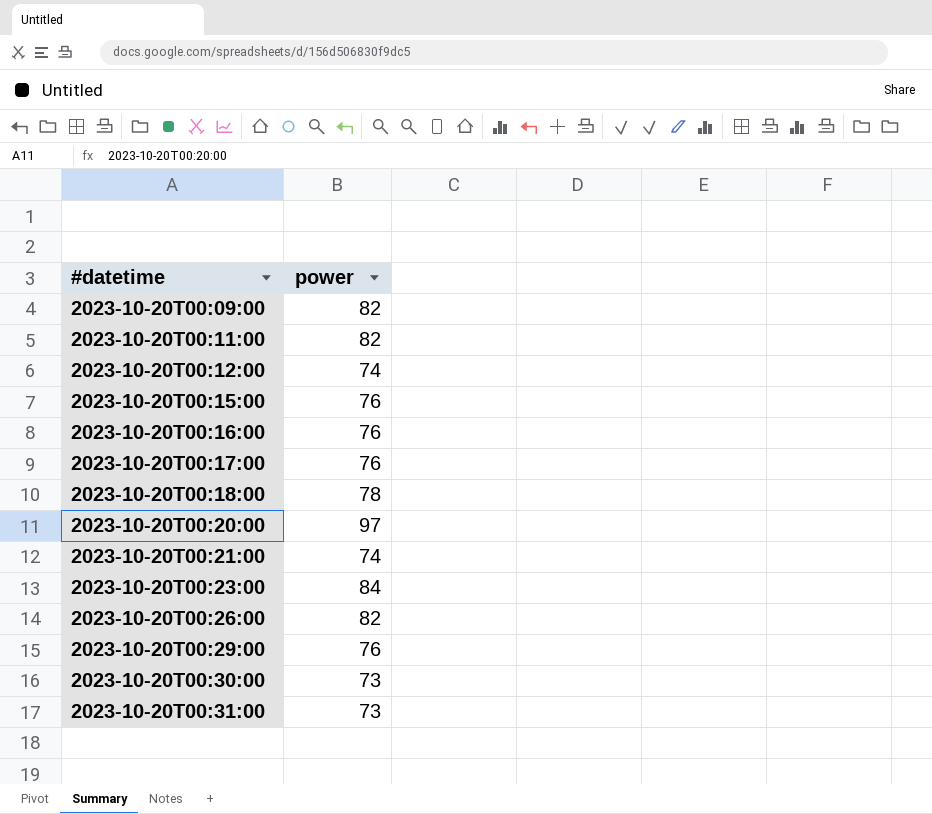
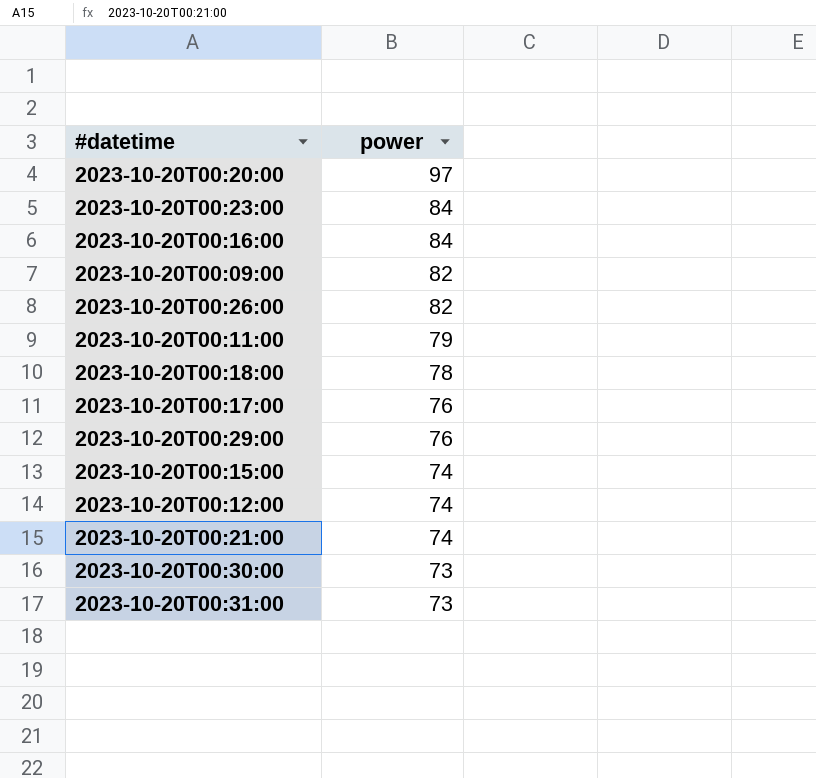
row order: #datetime ascending -> power descending
2023-10-20T00:16:00 | power: 76 -> 84
2023-10-20T00:11:00 | power: 82 -> 79
2023-10-20T00:15:00 | power: 76 -> 74

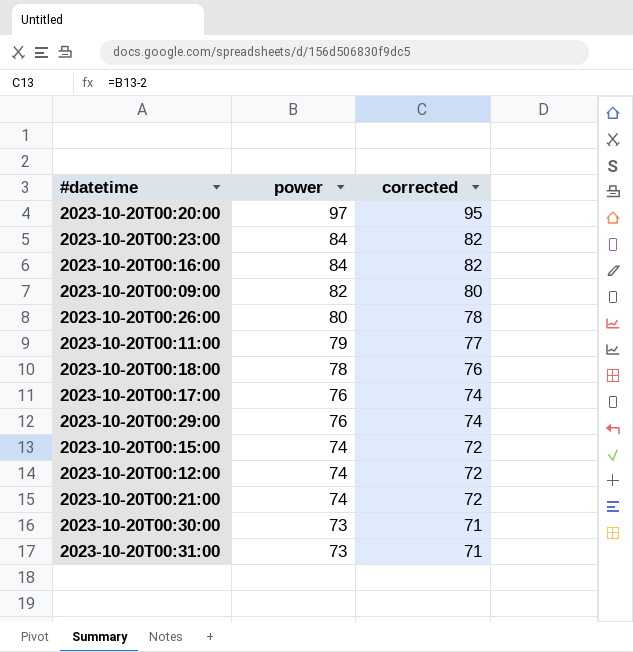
column corrected | formula: none -> [power] - 2
2023-10-20T00:26:00 | power: 82 -> 80

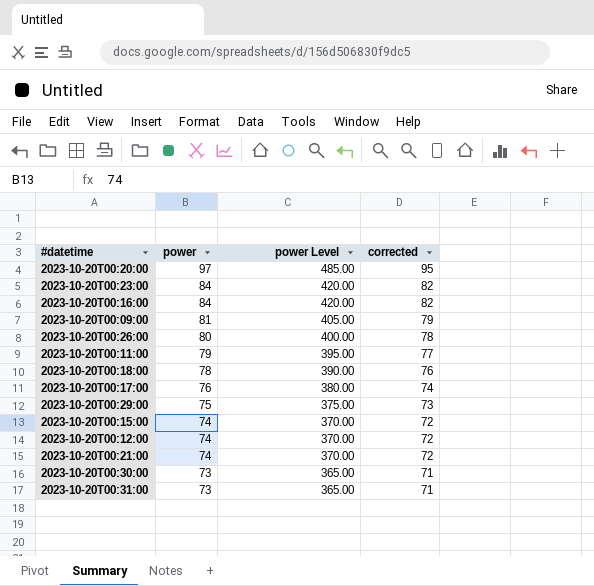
column power Level | formula: none -> [power] * 5
2023-10-20T00:09:00 | power: 82 -> 81
2023-10-20T00:09:00 | corrected: 80 -> 79
2023-10-20T00:29:00 | power: 76 -> 75
2023-10-20T00:29:00 | corrected: 74 -> 73

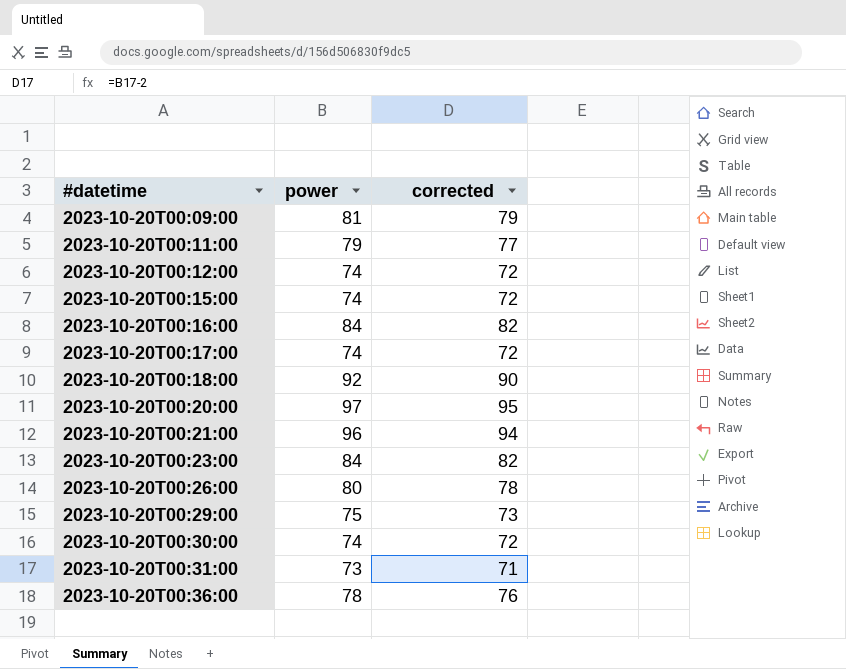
row order: power descending -> #datetime ascending
column power Level | formula: [power] * 5 -> none
2023-10-20T00:17:00 | power: 76 -> 74
2023-10-20T00:17:00 | corrected: 74 -> 72
2023-10-20T00:18:00 | power: 78 -> 92
2023-10-20T00:18:00 | corrected: 76 -> 90
2023-10-20T00:21:00 | power: 74 -> 96
2023-10-20T00:21:00 | corrected: 72 -> 94
2023-10-20T00:30:00 | power: 73 -> 74
2023-10-20T00:30:00 | corrected: 71 -> 72
row 2023-10-20T00:36:00: none -> 78 | 76

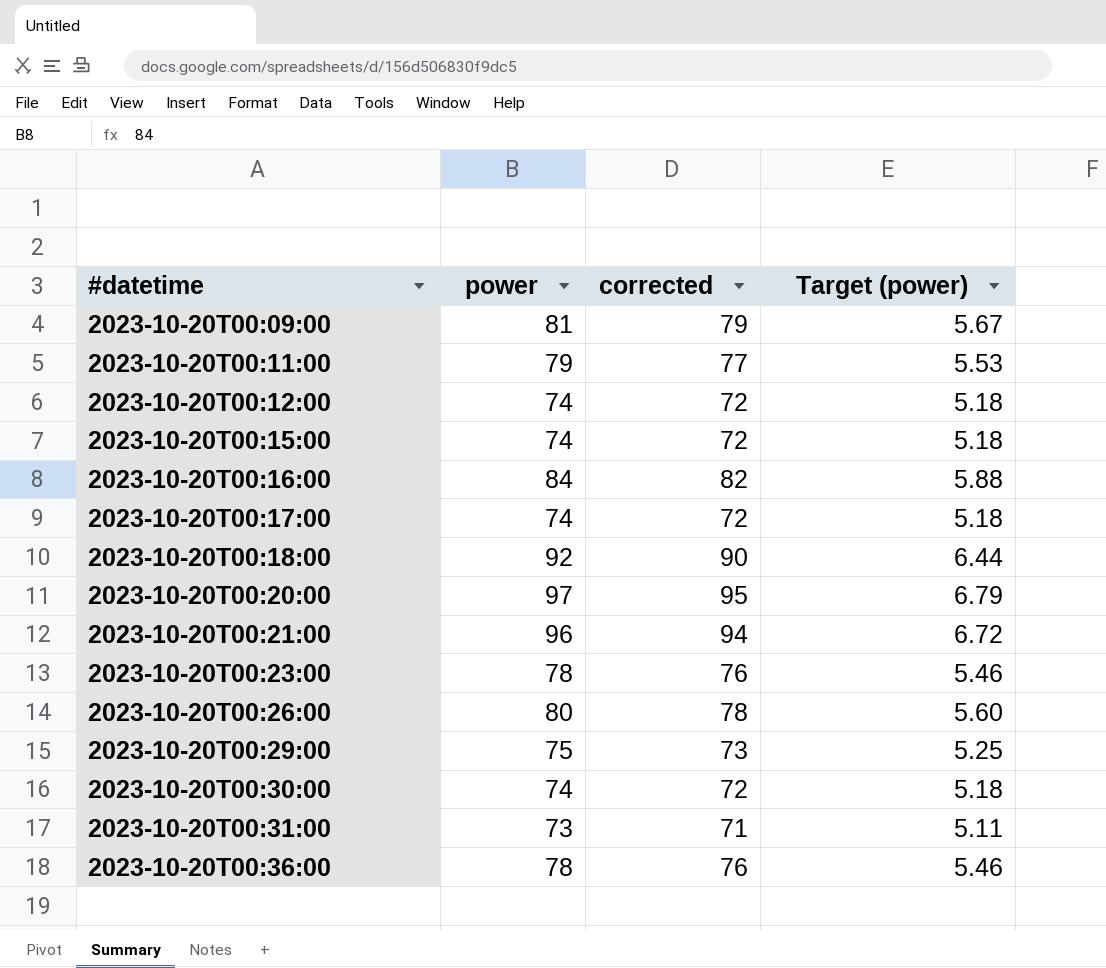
column Target (power) | formula: none -> [power] * 0.07
2023-10-20T00:23:00 | power: 84 -> 78
2023-10-20T00:23:00 | corrected: 82 -> 76

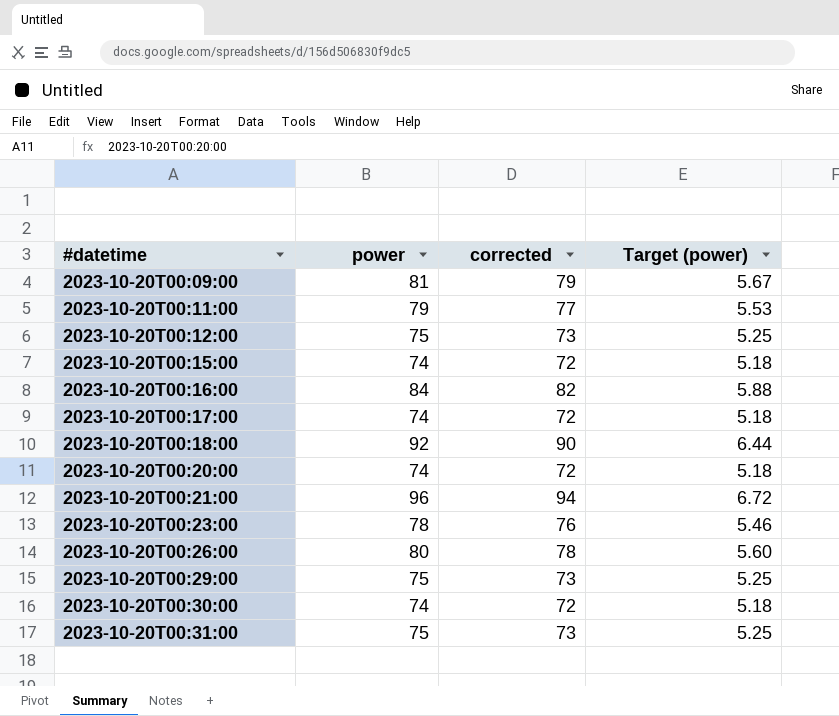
row 2023-10-20T00:36:00: 78 | 76 | 5.46 -> none
2023-10-20T00:12:00 | power: 74 -> 75
2023-10-20T00:12:00 | corrected: 72 -> 73
2023-10-20T00:12:00 | Target (power): 5.18 -> 5.25
2023-10-20T00:20:00 | power: 97 -> 74
2023-10-20T00:20:00 | corrected: 95 -> 72
2023-10-20T00:20:00 | Target (power): 6.79 -> 5.18
2023-10-20T00:31:00 | power: 73 -> 75
2023-10-20T00:31:00 | corrected: 71 -> 73
2023-10-20T00:31:00 | Target (power): 5.11 -> 5.25

